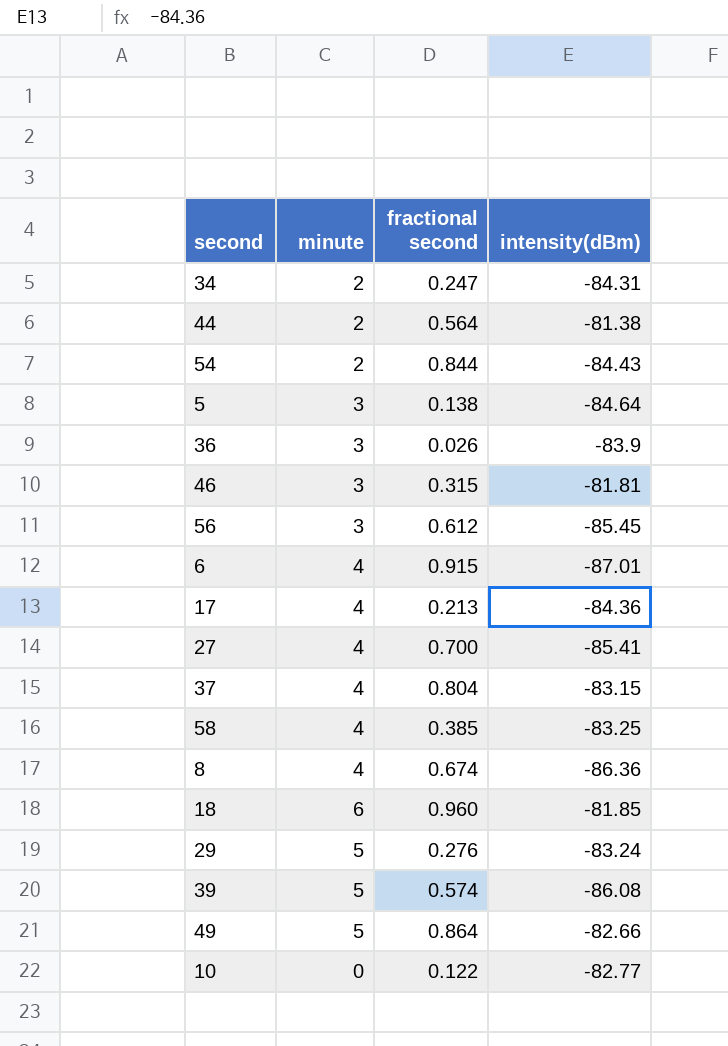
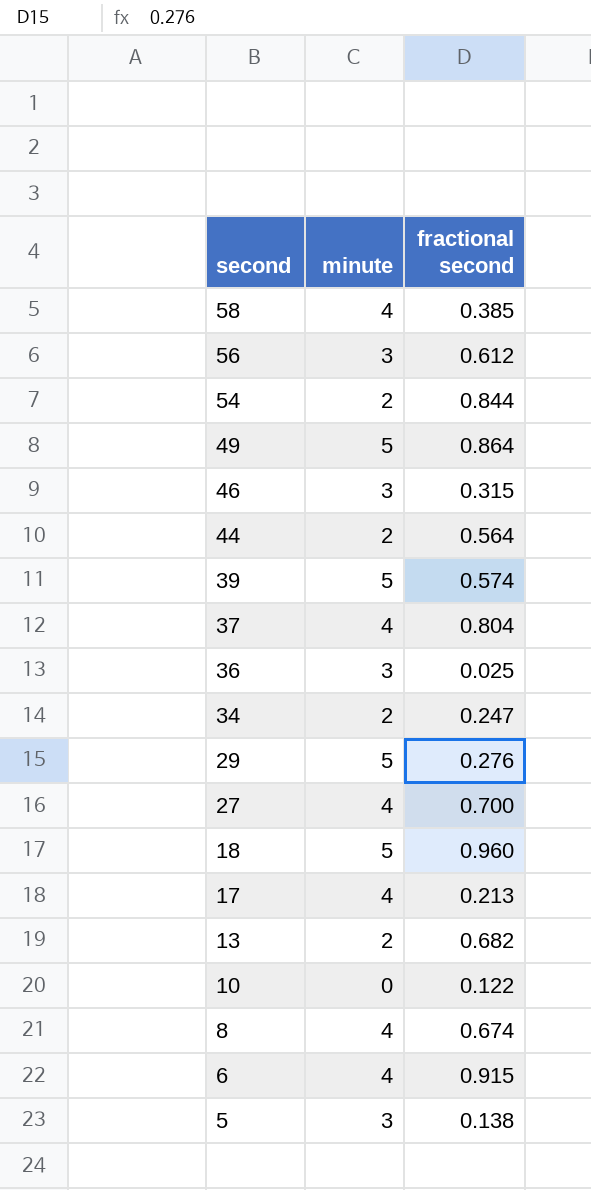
row order: none -> second descending
column intensity(dBm) | position: 4 -> none
36 | fractional second: 0.026 -> 0.025
18 | minute: 6 -> 5
row 13: none -> 2 | 0.682

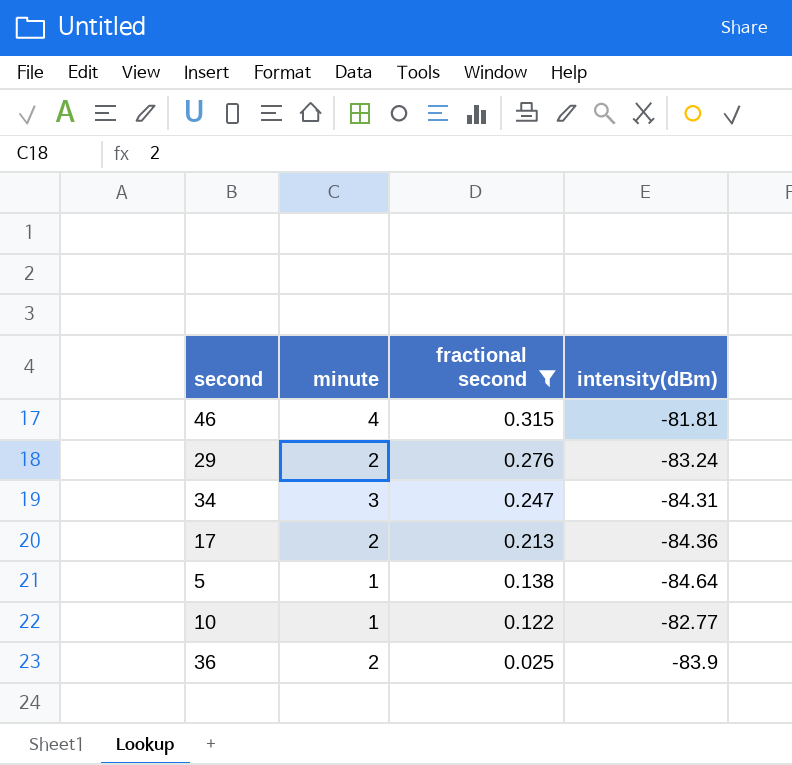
filter: none -> fractional second <= 0.315
row order: second descending -> fractional second descending
column intensity(dBm) | position: none -> 4
46 | minute: 3 -> 4
29 | minute: 5 -> 2
34 | minute: 2 -> 3
17 | minute: 4 -> 2
5 | minute: 3 -> 1
10 | minute: 0 -> 1
36 | minute: 3 -> 2

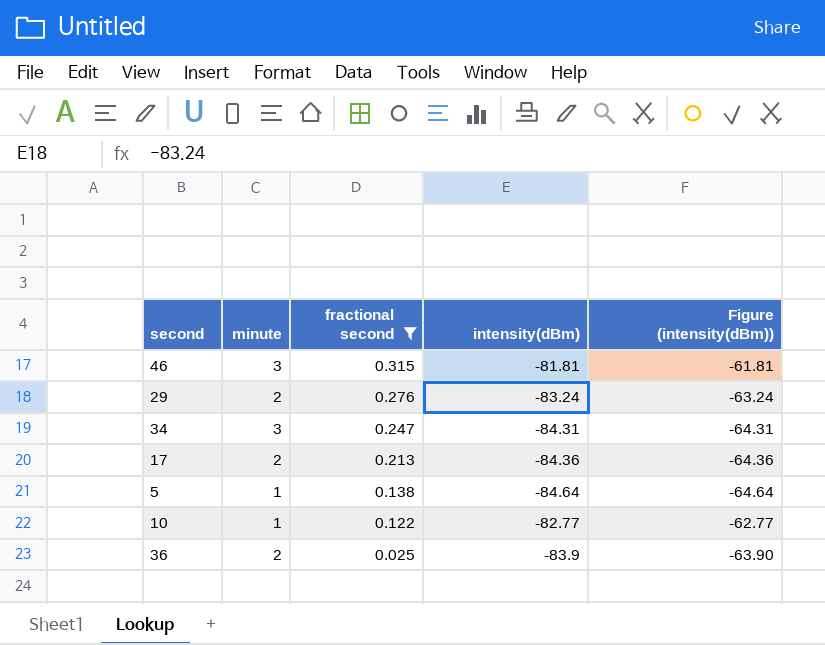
column Figure (intensity(dBm)) | formula: none -> [intensity(dBm)] + 20
46 | minute: 4 -> 3

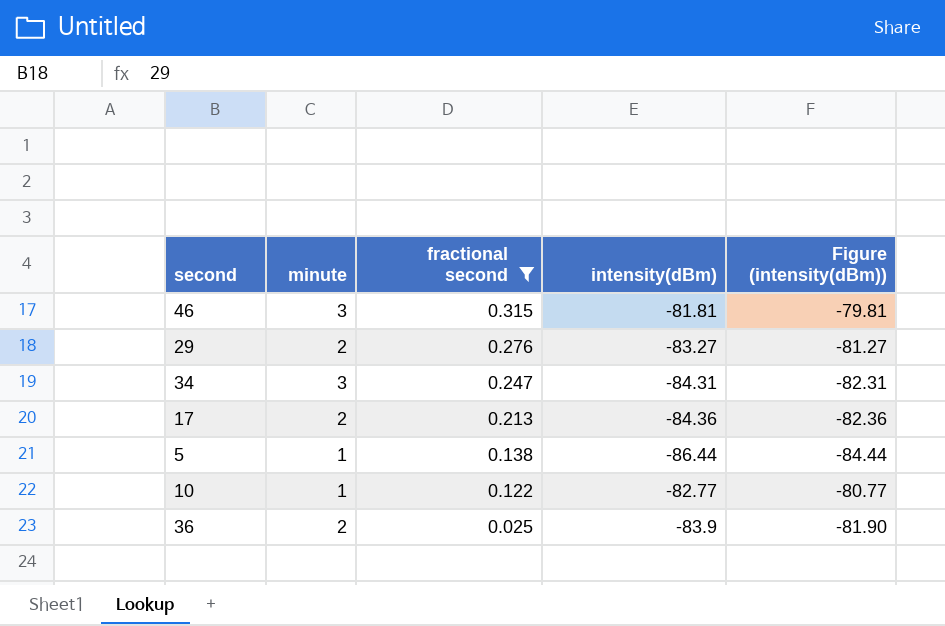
column Figure (intensity(dBm)) | formula: [intensity(dBm)] + 20 -> [intensity(dBm)] + 2
29 | intensity(dBm): -83.24 -> -83.27
5 | intensity(dBm): -84.64 -> -86.44

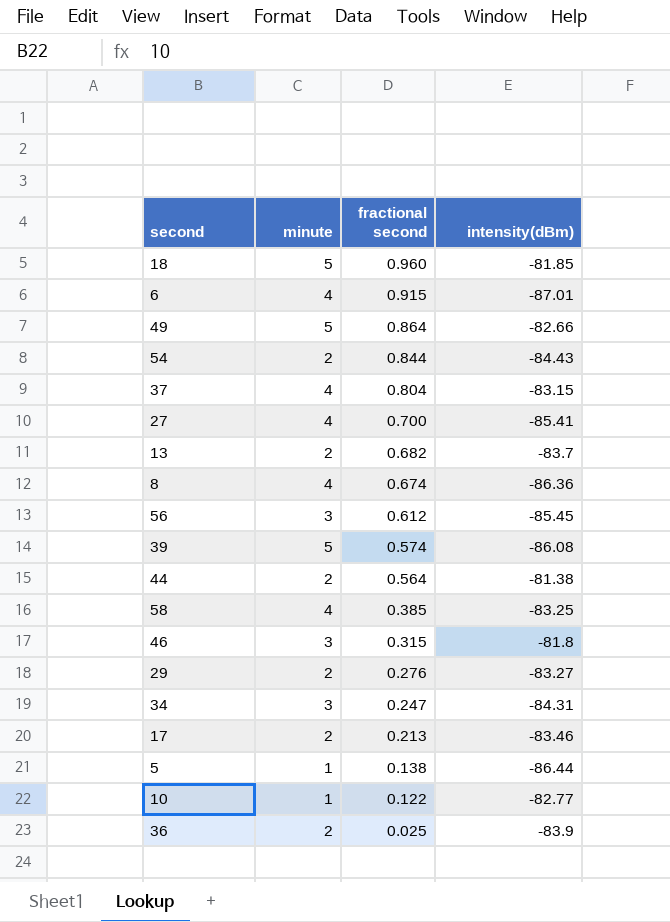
filter: fractional second <= 0.315 -> none
column Figure (intensity(dBm)) | formula: [intensity(dBm)] + 2 -> none
46 | intensity(dBm): -81.81 -> -81.8
17 | intensity(dBm): -84.36 -> -83.46

